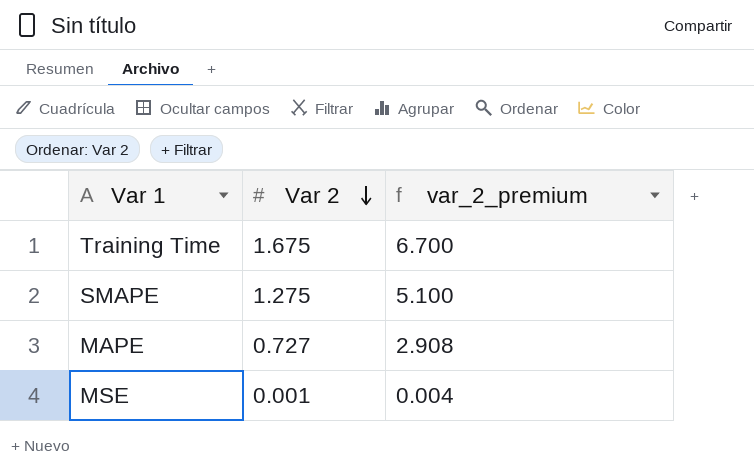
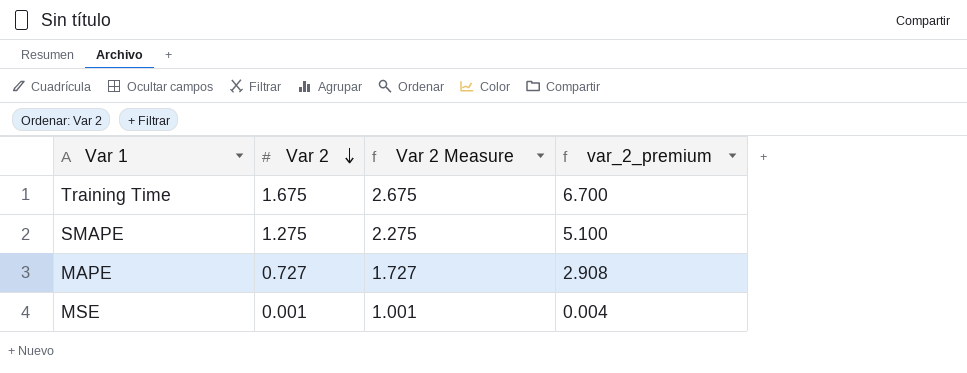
column Var 2 Measure | formula: none -> [Var 2] + 1

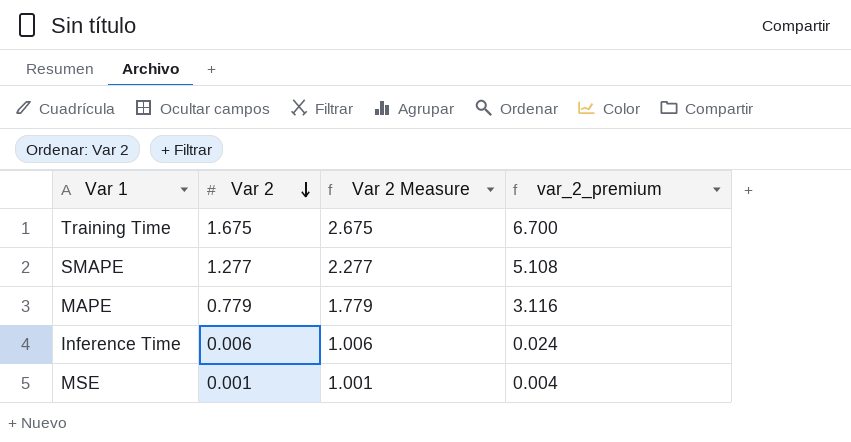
SMAPE | Var 2: 1.275 -> 1.277
SMAPE | Var 2 Measure: 2.275 -> 2.277
SMAPE | var_2_premium: 5.100 -> 5.108
MAPE | Var 2: 0.727 -> 0.779
MAPE | Var 2 Measure: 1.727 -> 1.779
MAPE | var_2_premium: 2.908 -> 3.116
row Inference Time: none -> 0.006 | 1.006 | 0.024

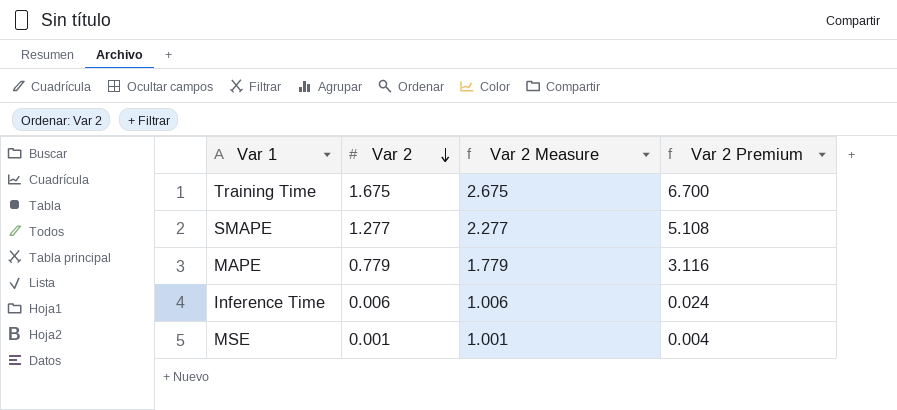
column name: var_2_premium -> Var 2 Premium

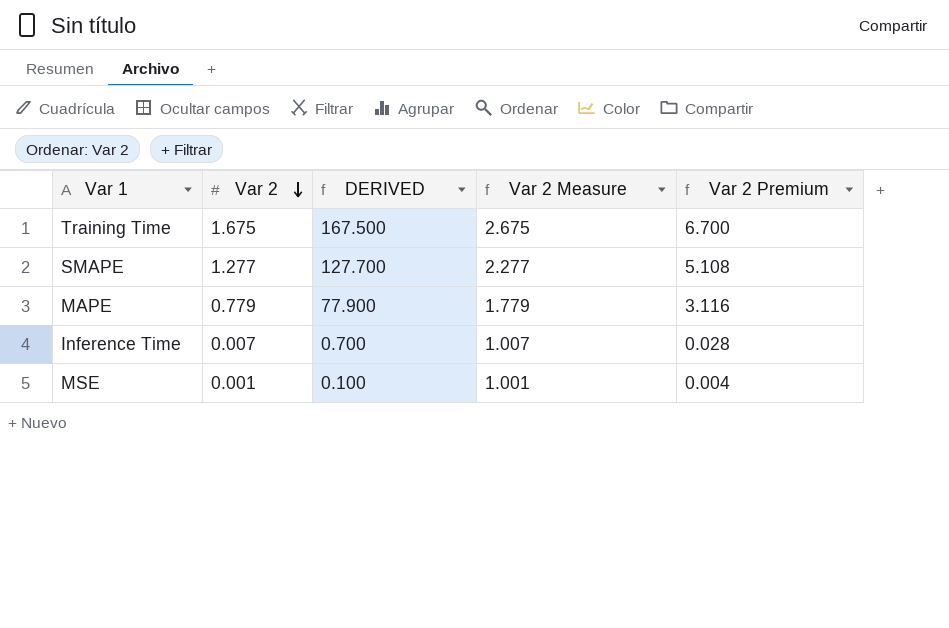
column DERIVED | formula: none -> [Var 2] * 100
Inference Time | Var 2: 0.006 -> 0.007
Inference Time | Var 2 Measure: 1.006 -> 1.007
Inference Time | Var 2 Premium: 0.024 -> 0.028

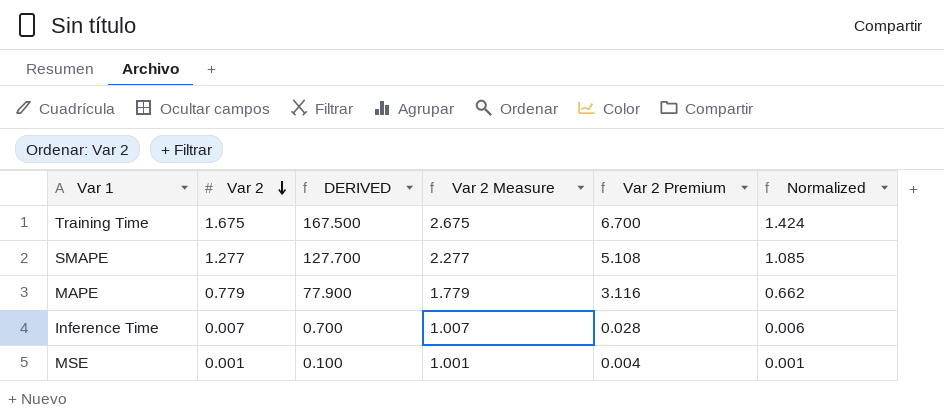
column Normalized | formula: none -> [Var 2] * 0.85

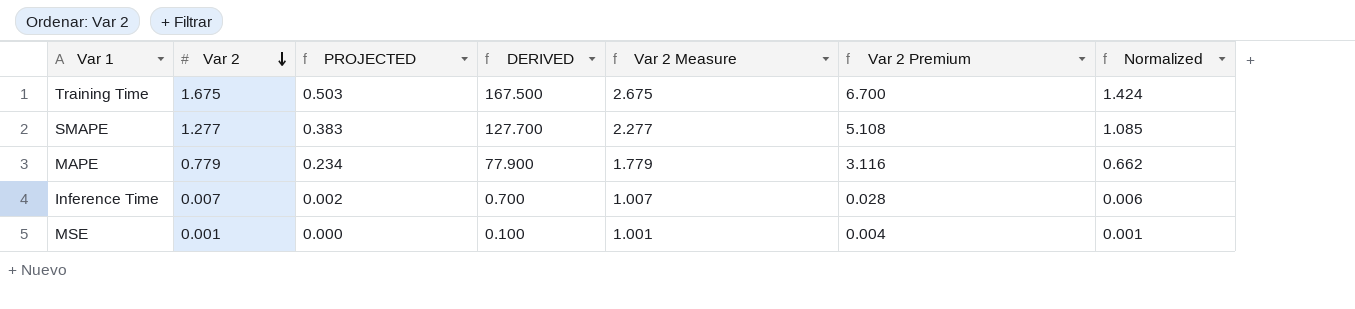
column PROJECTED | formula: none -> [Var 2] * 0.3

